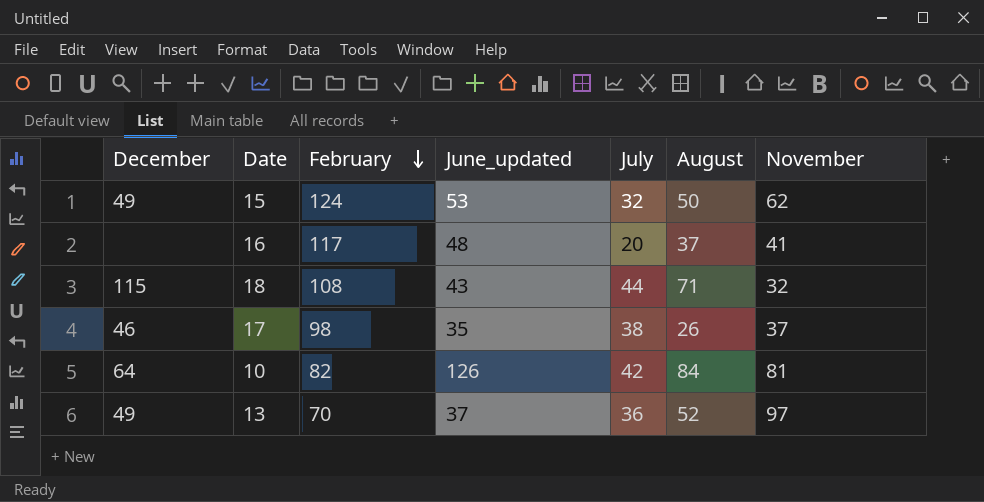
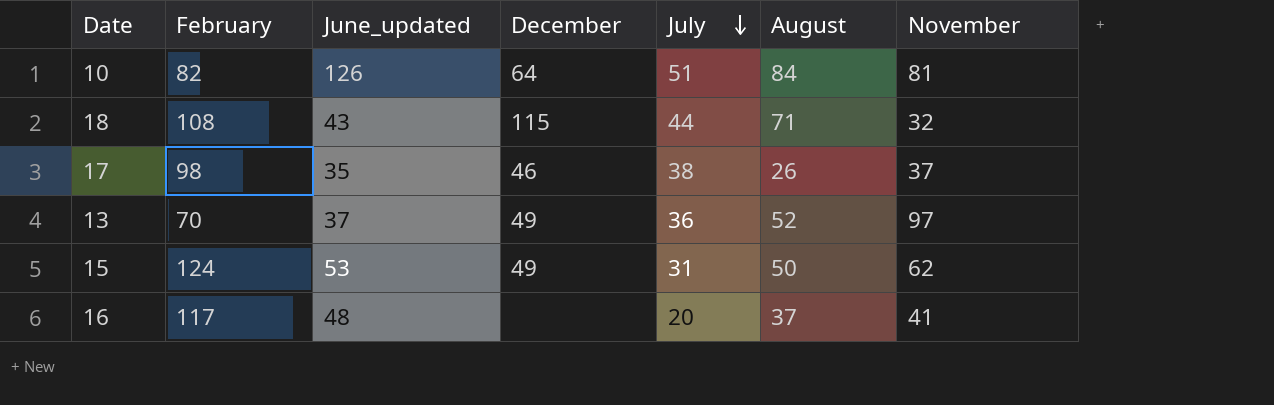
row order: February descending -> July descending
column December | position: 1 -> 4
10 | July: 42 -> 51
15 | July: 32 -> 31

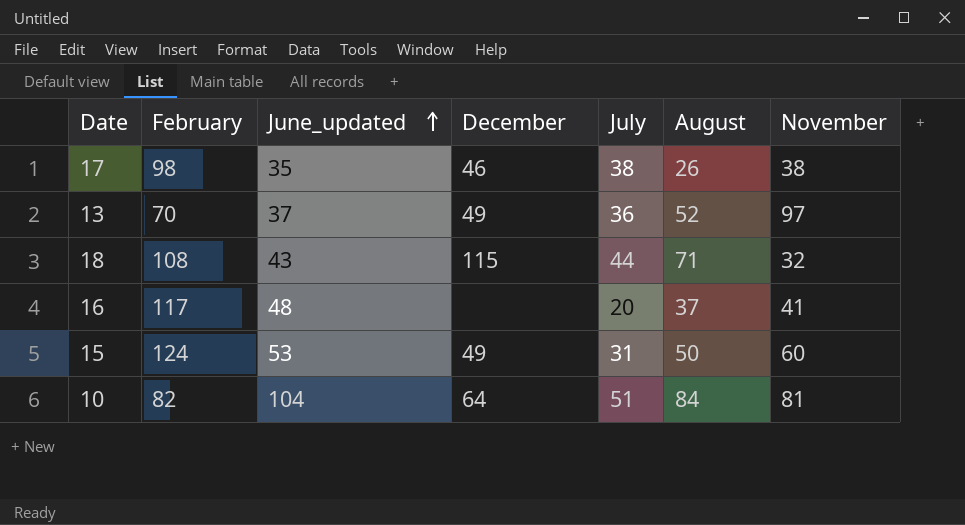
row order: July descending -> June_updated ascending
17 | November: 37 -> 38
15 | November: 62 -> 60
10 | June_updated: 126 -> 104

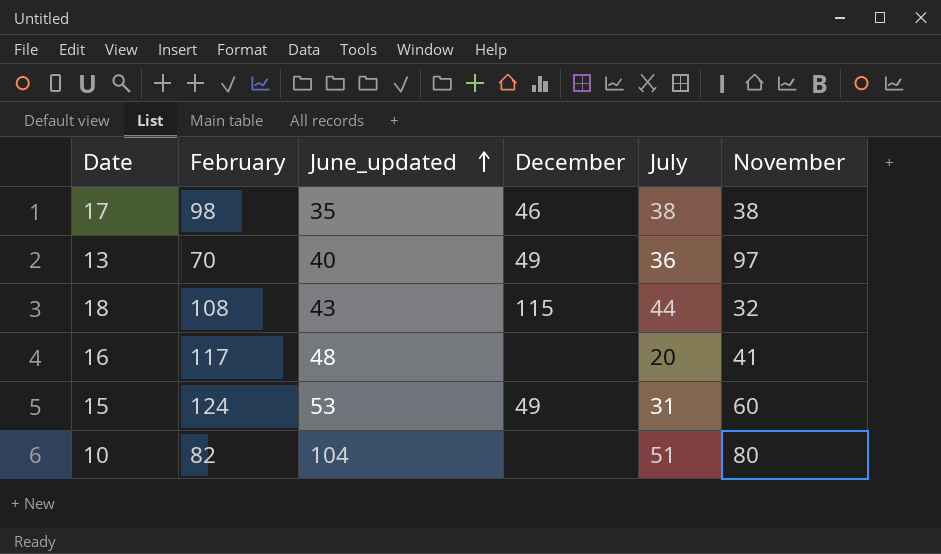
column August | position: 6 -> none
13 | June_updated: 37 -> 40
10 | December: 64 -> none
10 | November: 81 -> 80

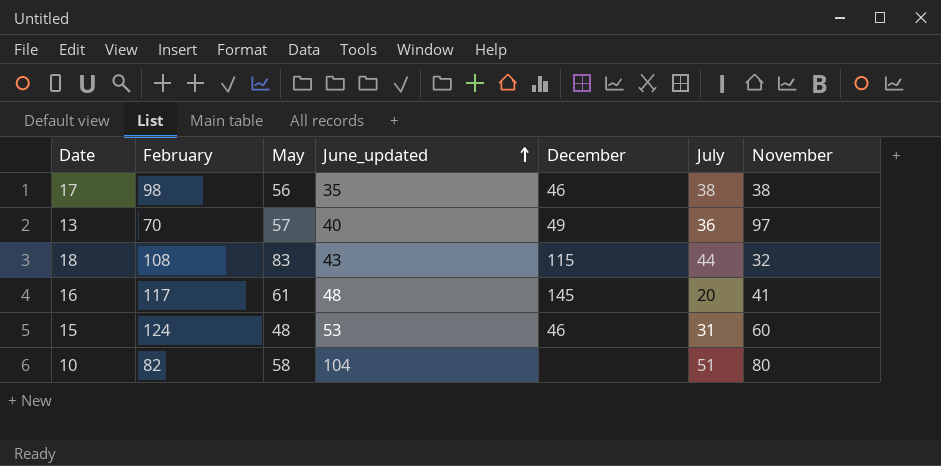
column May | position: none -> 3
16 | December: none -> 145
15 | December: 49 -> 46

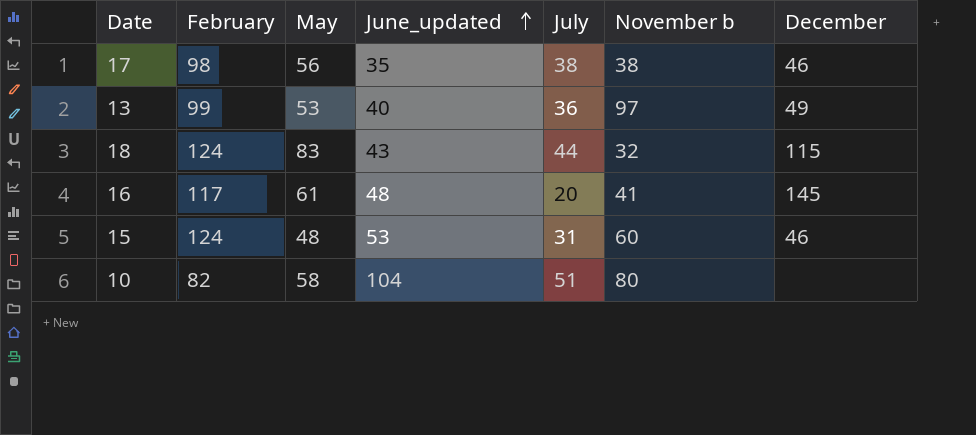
column name: November -> November b
column December | position: 5 -> 7
13 | February: 70 -> 99
13 | May: 57 -> 53
18 | February: 108 -> 124

